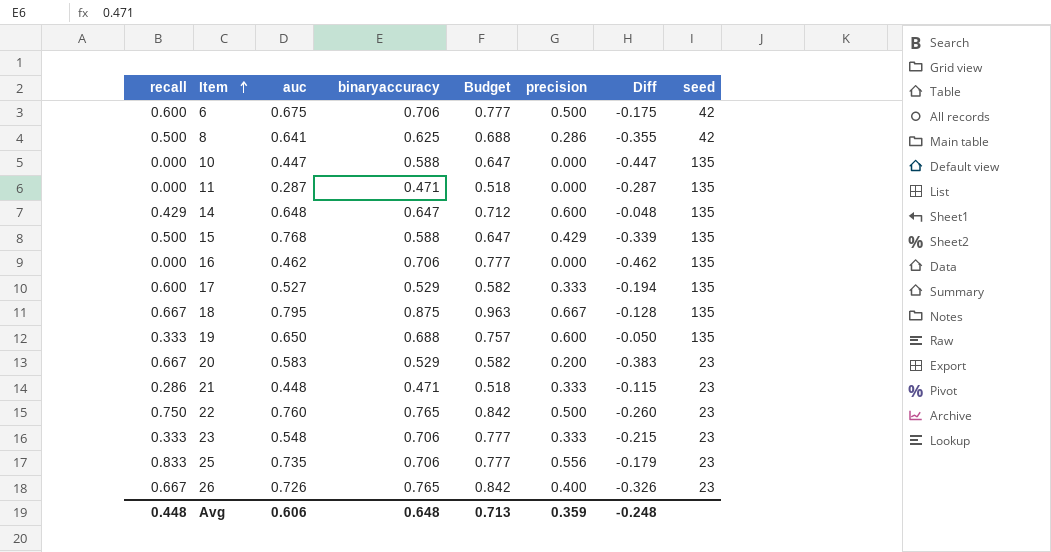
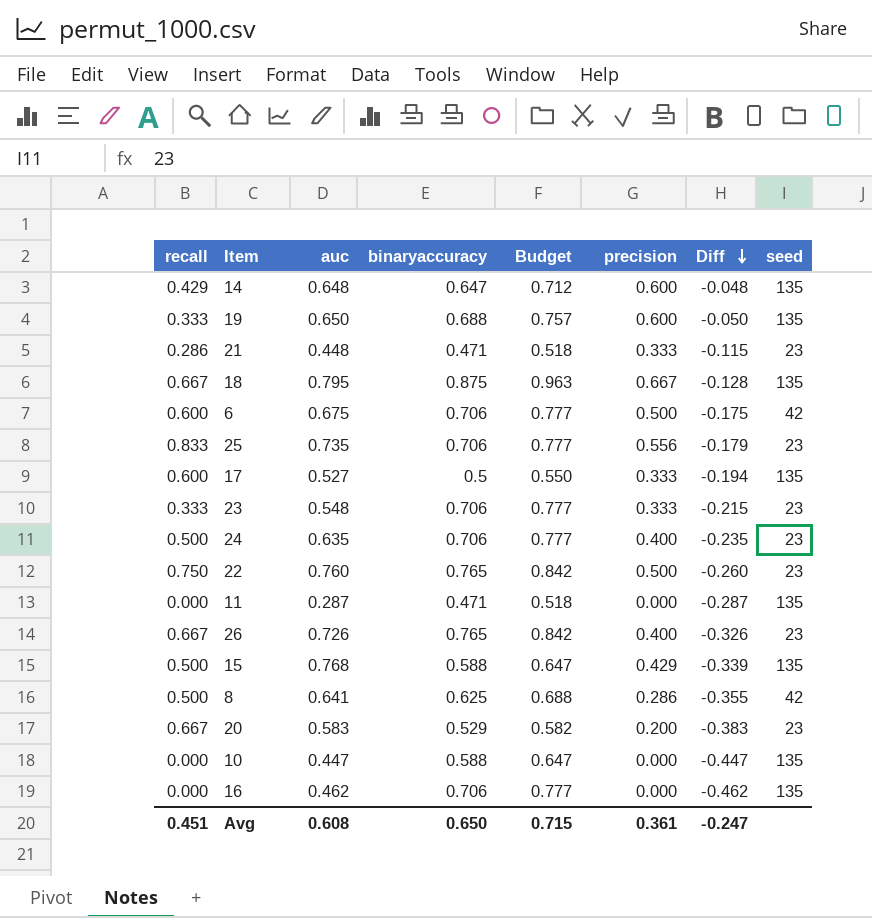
row order: Item ascending -> Diff descending
17 | binaryaccuracy: 0.529 -> 0.5
17 | Budget: 0.582 -> 0.550
row 24: none -> 0.500 | 0.635 | 0.706 | 0.777 | 0.400 | -0.235 | 23
Avg | recall: 0.448 -> 0.451
Avg | auc: 0.606 -> 0.608
Avg | binaryaccuracy: 0.648 -> 0.650
Avg | Budget: 0.713 -> 0.715
Avg | precision: 0.359 -> 0.361
Avg | Diff: -0.248 -> -0.247

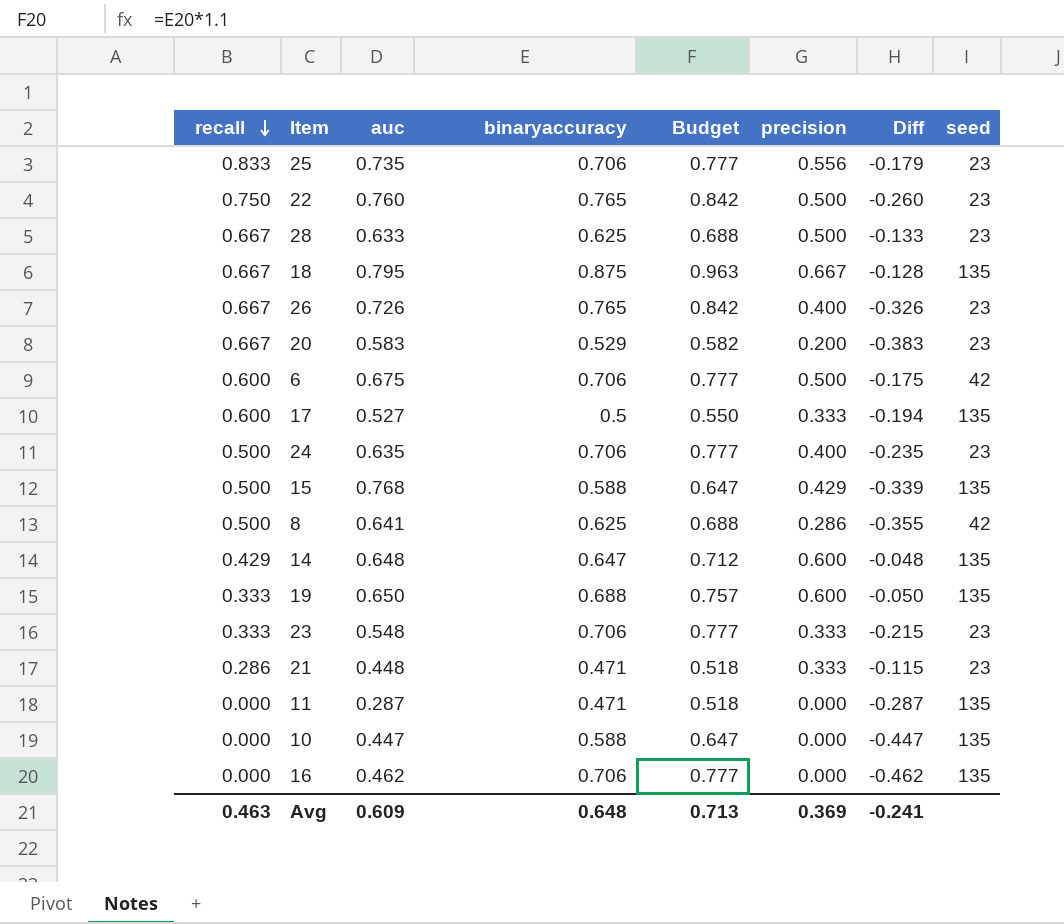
row order: Diff descending -> recall descending
row 28: none -> 0.667 | 0.633 | 0.625 | 0.688 | 0.500 | -0.133 | 23
Avg | recall: 0.451 -> 0.463
Avg | auc: 0.608 -> 0.609
Avg | binaryaccuracy: 0.650 -> 0.648
Avg | Budget: 0.715 -> 0.713
Avg | precision: 0.361 -> 0.369
Avg | Diff: -0.247 -> -0.241

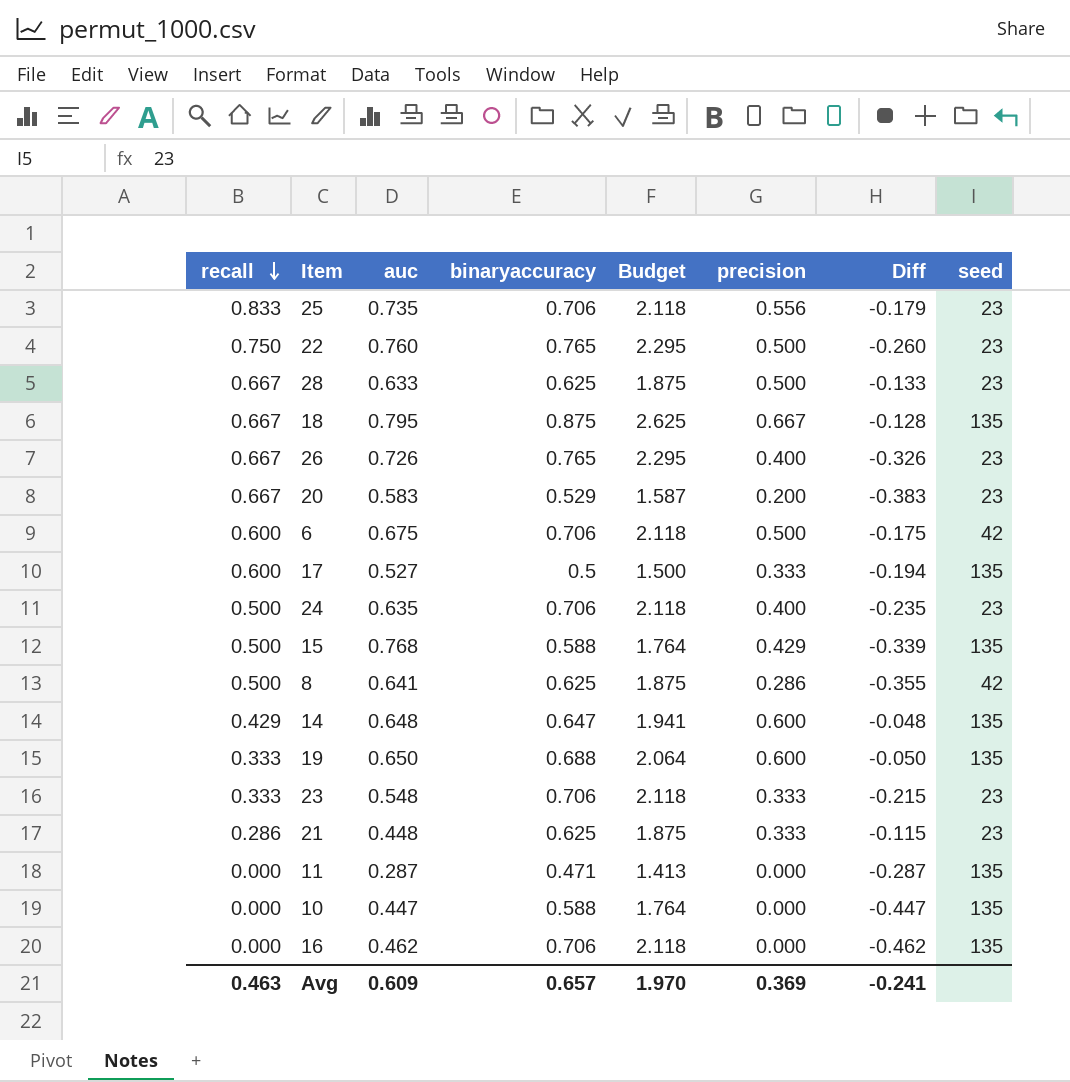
column Budget | formula: [binaryaccuracy] * 1.1 -> [binaryaccuracy] * 3
21 | binaryaccuracy: 0.471 -> 0.625
Avg | binaryaccuracy: 0.648 -> 0.657
Avg | Budget: 0.713 -> 1.970

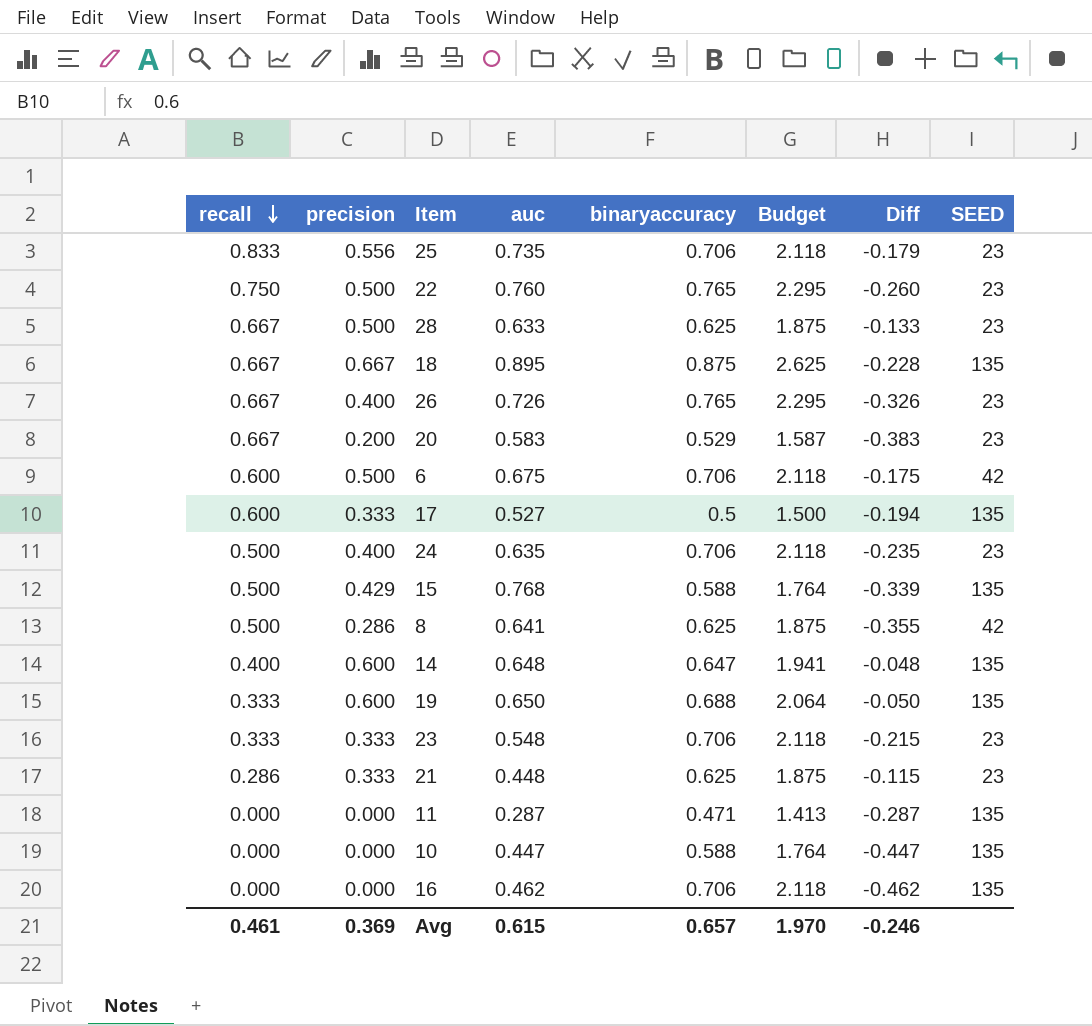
column precision | position: 6 -> 2
column name: seed -> SEED
18 | auc: 0.795 -> 0.895
18 | Diff: -0.128 -> -0.228
14 | recall: 0.429 -> 0.400
Avg | recall: 0.463 -> 0.461
Avg | auc: 0.609 -> 0.615
Avg | Diff: -0.241 -> -0.246

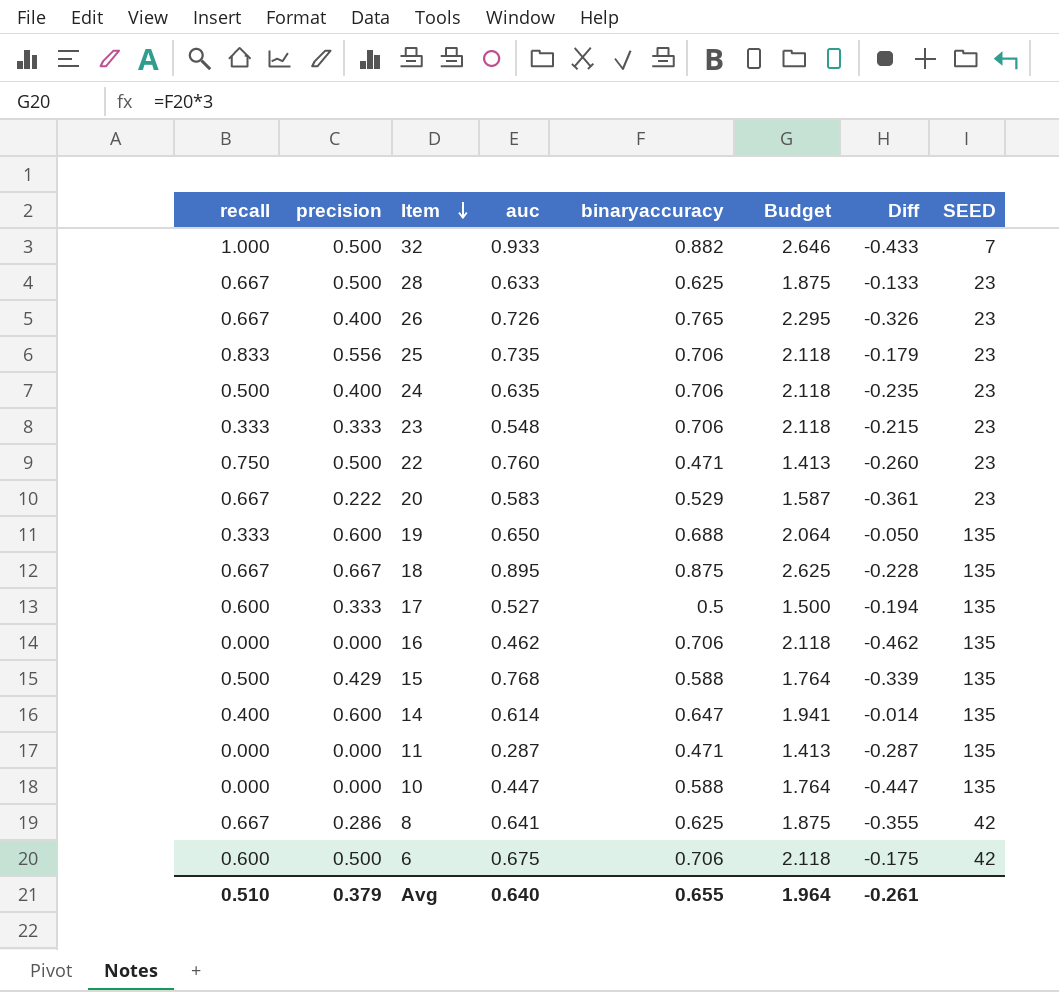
row order: recall descending -> Item descending
row 21: 0.286 | 0.333 | 0.448 | 0.625 | 1.875 | -0.115 | 23 -> none
row 32: none -> 1.000 | 0.500 | 0.933 | 0.882 | 2.646 | -0.433 | 7
22 | binaryaccuracy: 0.765 -> 0.471
22 | Budget: 2.295 -> 1.413
20 | precision: 0.200 -> 0.222
20 | Diff: -0.383 -> -0.361
14 | auc: 0.648 -> 0.614
14 | Diff: -0.048 -> -0.014
8 | recall: 0.500 -> 0.667
Avg | recall: 0.461 -> 0.510
Avg | precision: 0.369 -> 0.379
Avg | auc: 0.615 -> 0.640
Avg | binaryaccuracy: 0.657 -> 0.655
Avg | Budget: 1.970 -> 1.964
Avg | Diff: -0.246 -> -0.261

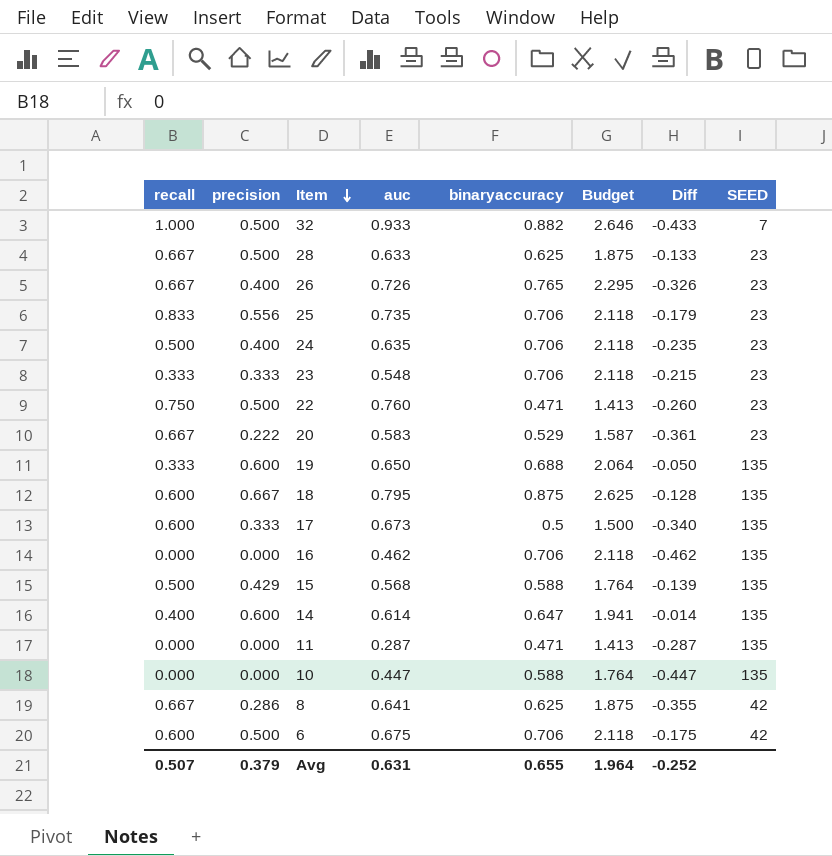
18 | recall: 0.667 -> 0.600
18 | auc: 0.895 -> 0.795
18 | Diff: -0.228 -> -0.128
17 | auc: 0.527 -> 0.673
17 | Diff: -0.194 -> -0.340
15 | auc: 0.768 -> 0.568
15 | Diff: -0.339 -> -0.139
Avg | recall: 0.510 -> 0.507
Avg | auc: 0.640 -> 0.631
Avg | Diff: -0.261 -> -0.252

